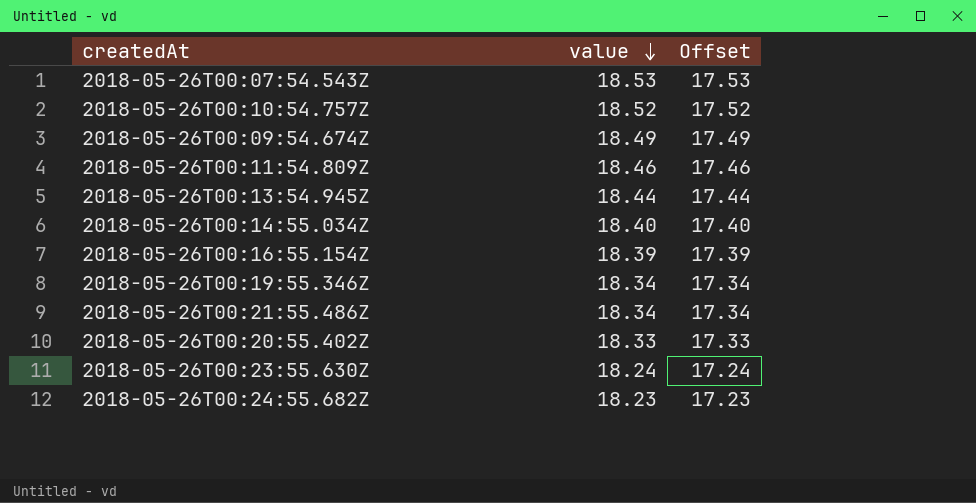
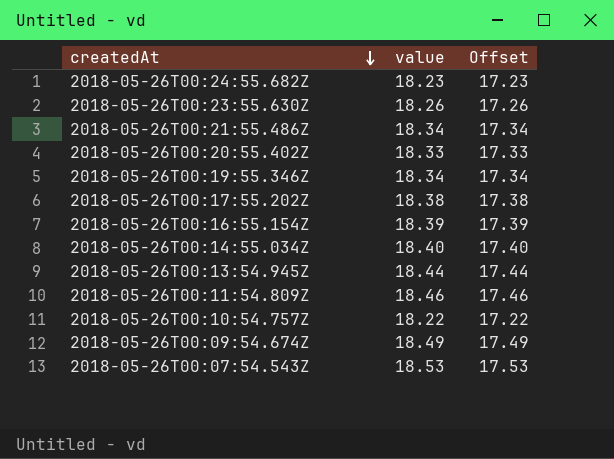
row order: value descending -> createdAt descending
2018-05-26T00:23:55.630Z | value: 18.24 -> 18.26
2018-05-26T00:23:55.630Z | Offset: 17.24 -> 17.26
row 2018-05-26T00:17:55.202Z: none -> 18.38 | 17.38
2018-05-26T00:10:54.757Z | value: 18.52 -> 18.22
2018-05-26T00:10:54.757Z | Offset: 17.52 -> 17.22

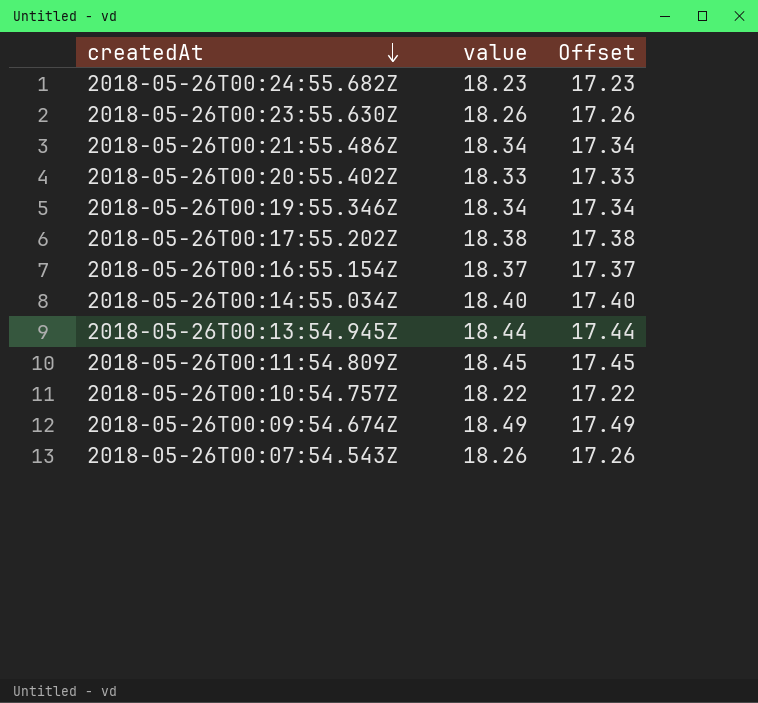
2018-05-26T00:16:55.154Z | value: 18.39 -> 18.37
2018-05-26T00:16:55.154Z | Offset: 17.39 -> 17.37
2018-05-26T00:11:54.809Z | value: 18.46 -> 18.45
2018-05-26T00:11:54.809Z | Offset: 17.46 -> 17.45
2018-05-26T00:07:54.543Z | value: 18.53 -> 18.26
2018-05-26T00:07:54.543Z | Offset: 17.53 -> 17.26

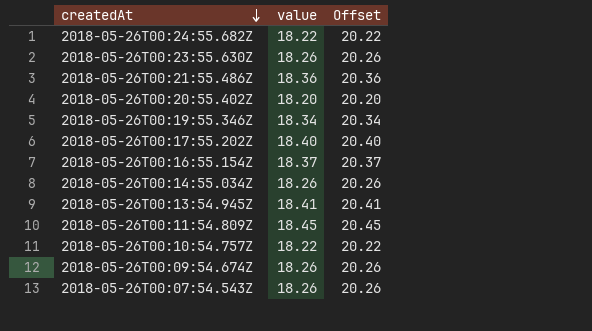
column Offset | formula: [value] - 1 -> [value] + 2
2018-05-26T00:24:55.682Z | value: 18.23 -> 18.22
2018-05-26T00:21:55.486Z | value: 18.34 -> 18.36
2018-05-26T00:20:55.402Z | value: 18.33 -> 18.20
2018-05-26T00:17:55.202Z | value: 18.38 -> 18.40
2018-05-26T00:14:55.034Z | value: 18.40 -> 18.26
2018-05-26T00:13:54.945Z | value: 18.44 -> 18.41
2018-05-26T00:09:54.674Z | value: 18.49 -> 18.26

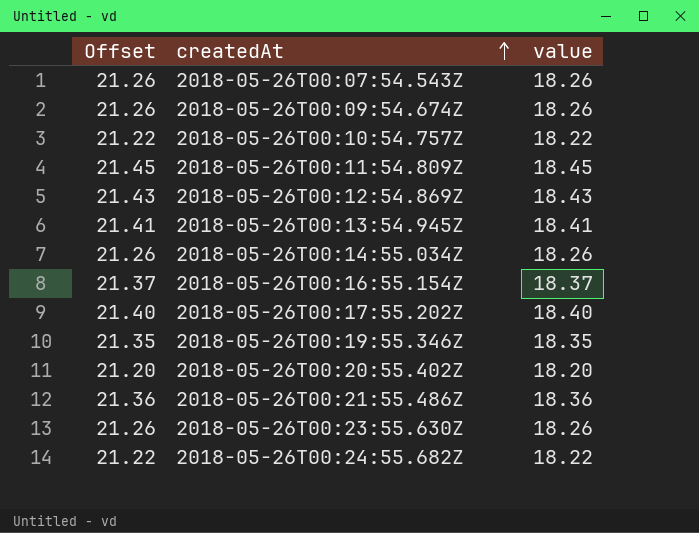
row order: createdAt descending -> createdAt ascending
column Offset | formula: [value] + 2 -> [value] + 3
column Offset | position: 3 -> 1
row 2018-05-26T00:12:54.869Z: none -> 21.43 | 18.43
2018-05-26T00:19:55.346Z | value: 18.34 -> 18.35

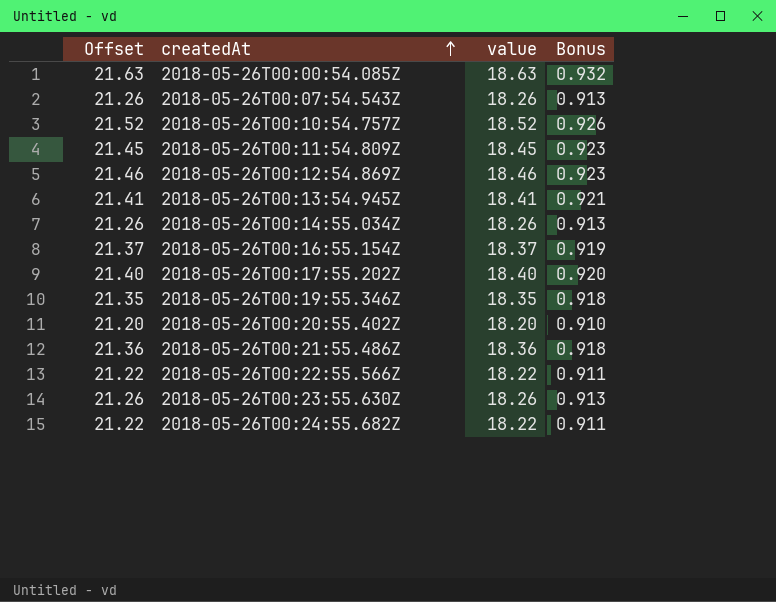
column Bonus | formula: none -> [value] * 0.05
row 2018-05-26T00:09:54.674Z: 21.26 | 18.26 -> none
row 2018-05-26T00:00:54.085Z: none -> 21.63 | 18.63 | 0.932
2018-05-26T00:10:54.757Z | Offset: 21.22 -> 21.52
2018-05-26T00:10:54.757Z | value: 18.22 -> 18.52
2018-05-26T00:12:54.869Z | Offset: 21.43 -> 21.46
2018-05-26T00:12:54.869Z | value: 18.43 -> 18.46
row 2018-05-26T00:22:55.566Z: none -> 21.22 | 18.22 | 0.911

